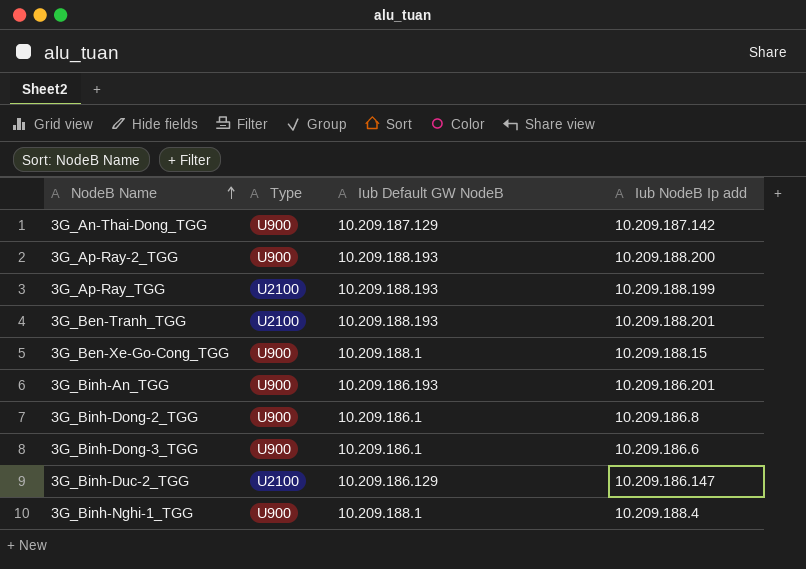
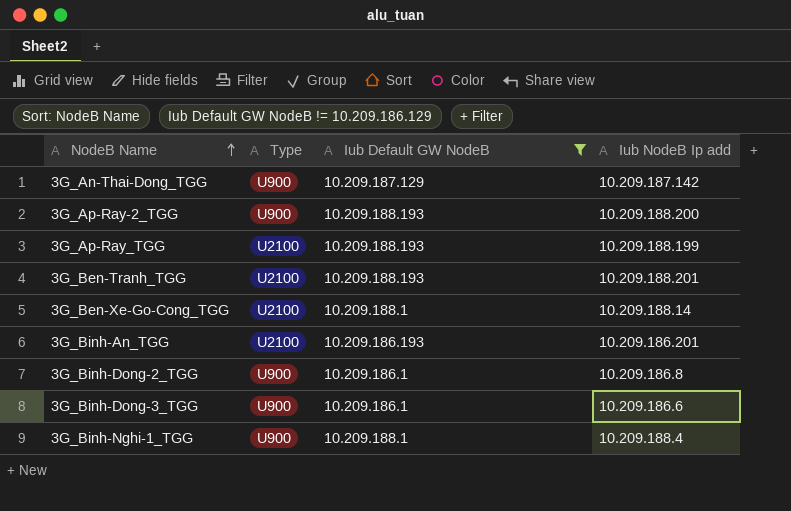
filter: none -> Iub Default GW NodeB != 10.209.186.129
3G_Ben-Xe-Go-Cong_TGG | Type: U900 -> U2100
3G_Ben-Xe-Go-Cong_TGG | Iub NodeB Ip add: 10.209.188.15 -> 10.209.188.14
3G_Binh-An_TGG | Type: U900 -> U2100

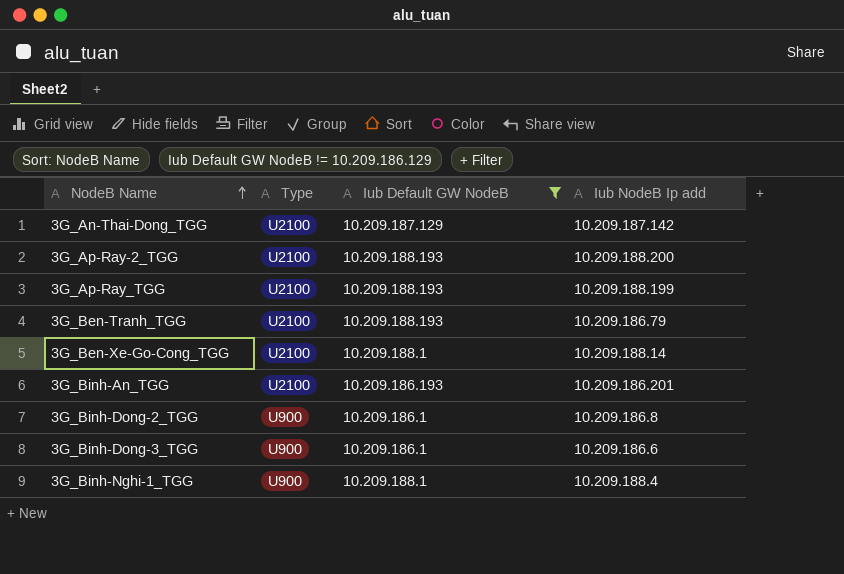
3G_An-Thai-Dong_TGG | Type: U900 -> U2100
3G_Ap-Ray-2_TGG | Type: U900 -> U2100
3G_Ben-Tranh_TGG | Iub NodeB Ip add: 10.209.188.201 -> 10.209.186.79

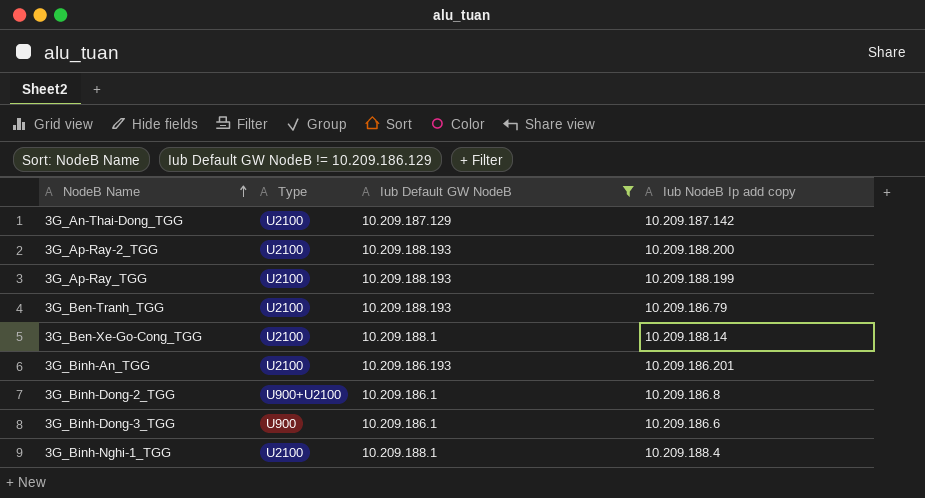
column name: Iub NodeB Ip add -> Iub NodeB Ip add copy
3G_Binh-Dong-2_TGG | Type: U900 -> U900+U2100
3G_Binh-Nghi-1_TGG | Type: U900 -> U2100

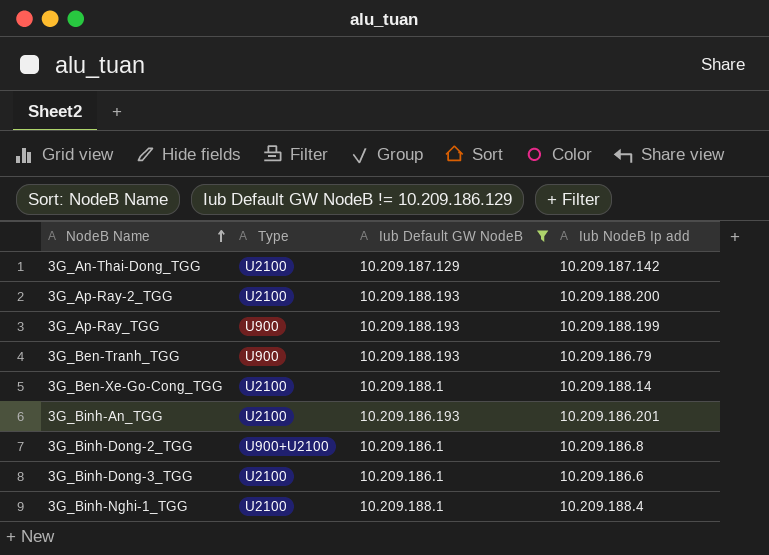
column name: Iub NodeB Ip add copy -> Iub NodeB Ip add
3G_Ap-Ray_TGG | Type: U2100 -> U900
3G_Ben-Tranh_TGG | Type: U2100 -> U900
3G_Binh-Dong-3_TGG | Type: U900 -> U2100

